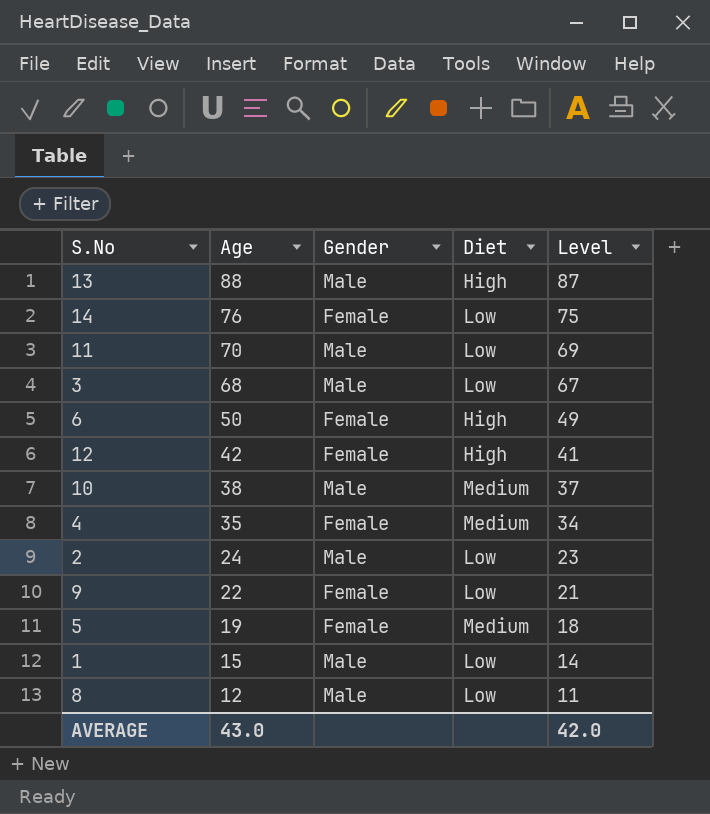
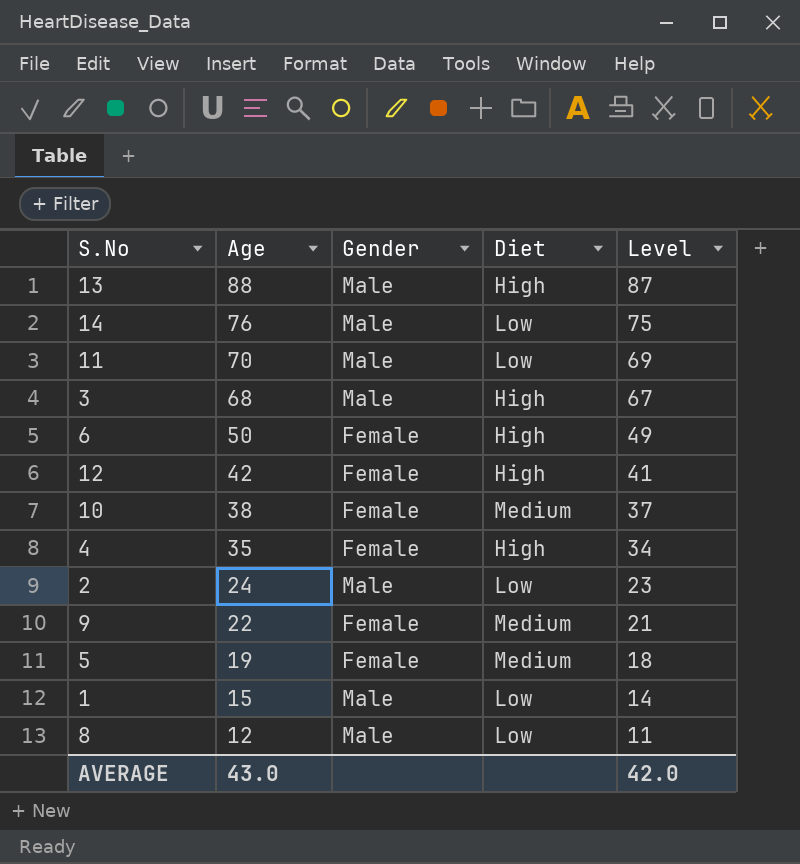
14 | Gender: Female -> Male
3 | Diet: Low -> High
10 | Gender: Male -> Female
4 | Diet: Medium -> High
9 | Diet: Low -> Medium

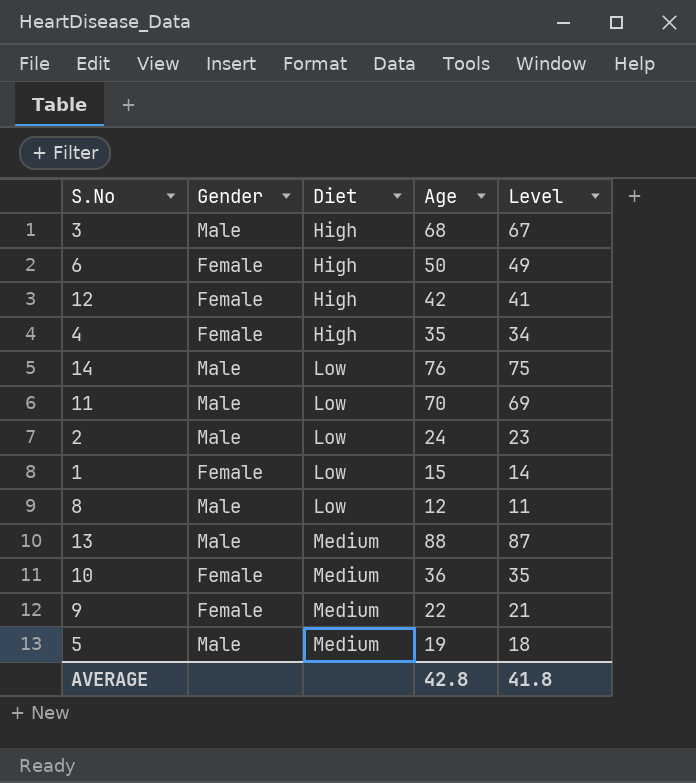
row order: Age descending -> Diet ascending
column Age | position: 2 -> 4
1 | Gender: Male -> Female
13 | Diet: High -> Medium
10 | Age: 38 -> 36
10 | Level: 37 -> 35
5 | Gender: Female -> Male
AVERAGE | Age: 43.0 -> 42.8
AVERAGE | Level: 42.0 -> 41.8

